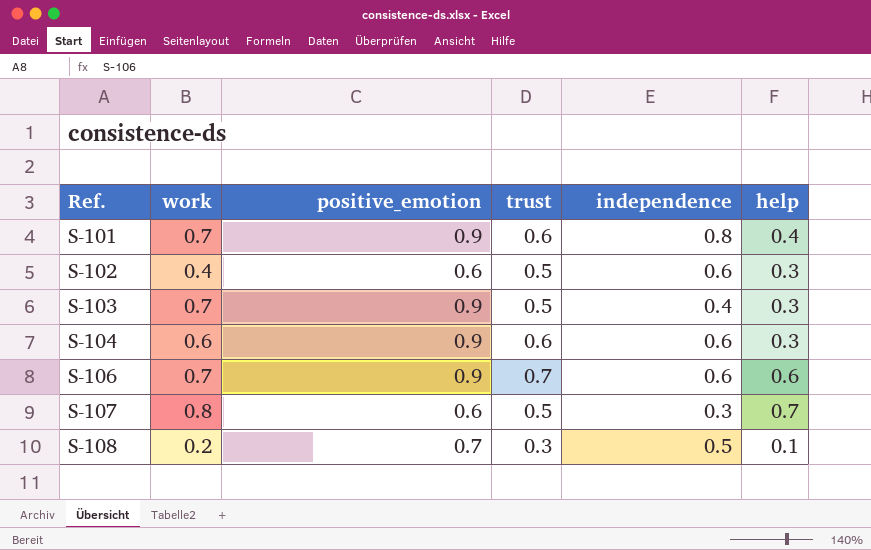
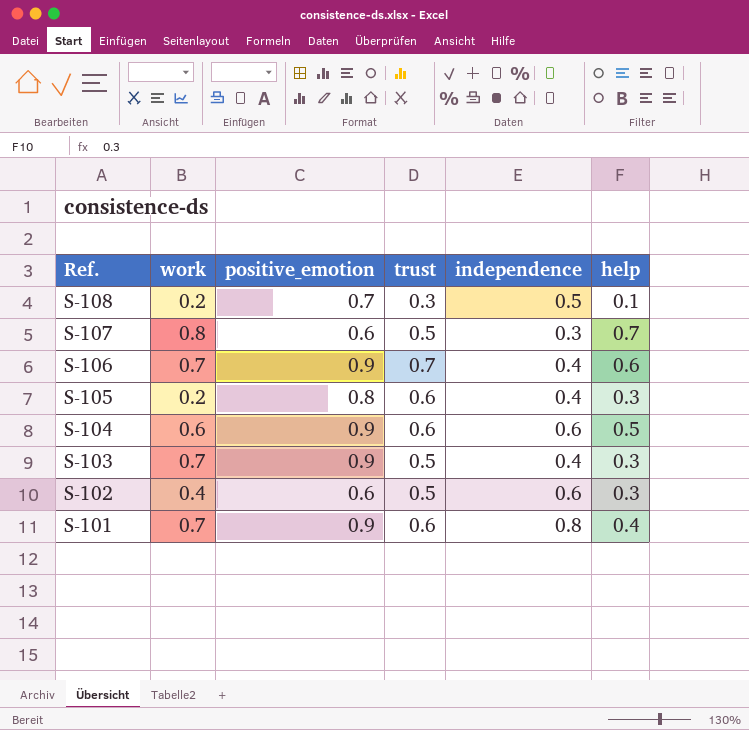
row order: Ref. ascending -> Ref. descending
S-106 | independence: 0.6 -> 0.4
row S-105: none -> 0.2 | 0.8 | 0.6 | 0.4 | 0.3
S-104 | help: 0.3 -> 0.5

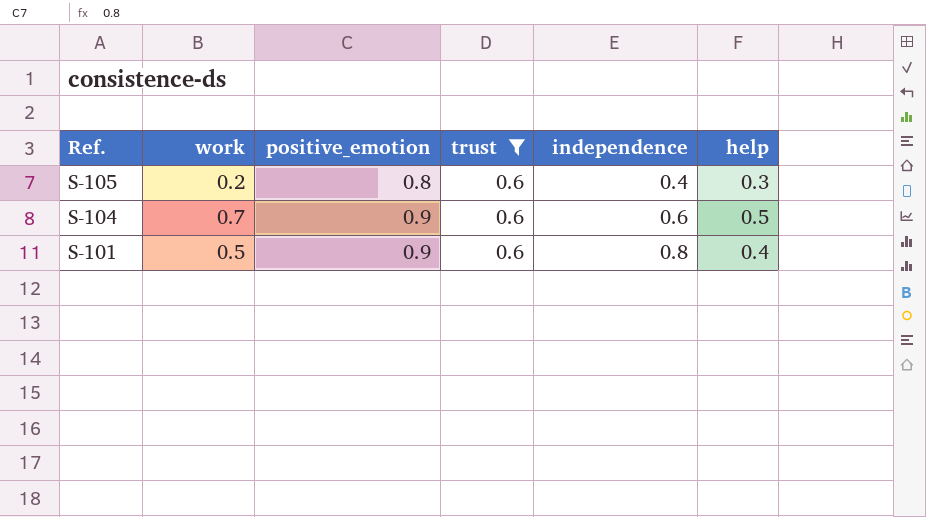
filter: none -> trust = 0.6
S-104 | work: 0.6 -> 0.7
S-101 | work: 0.7 -> 0.5

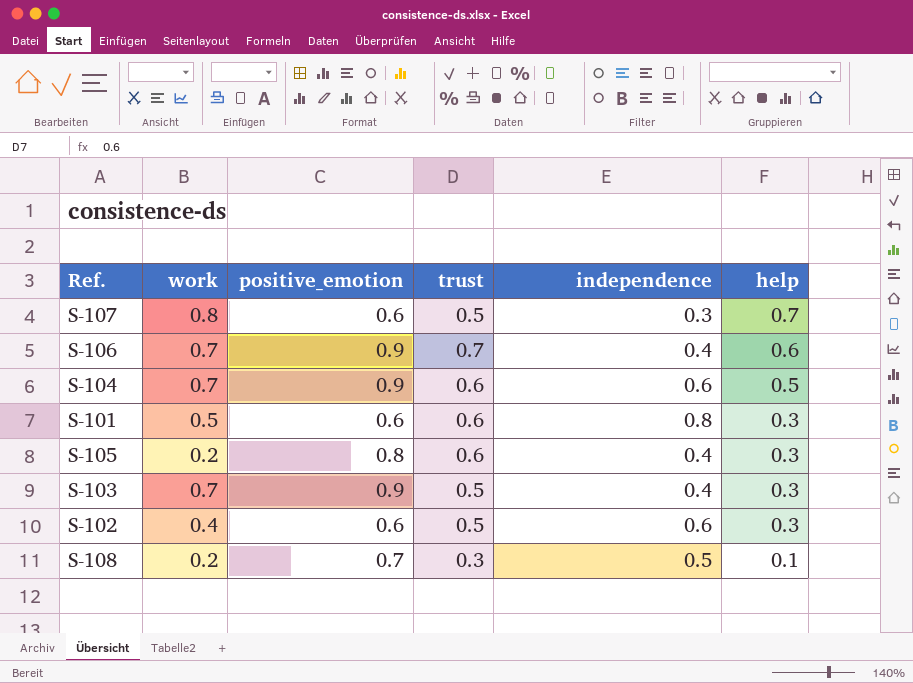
filter: trust = 0.6 -> none
row order: Ref. descending -> help descending
S-101 | positive_emotion: 0.9 -> 0.6
S-101 | help: 0.4 -> 0.3

